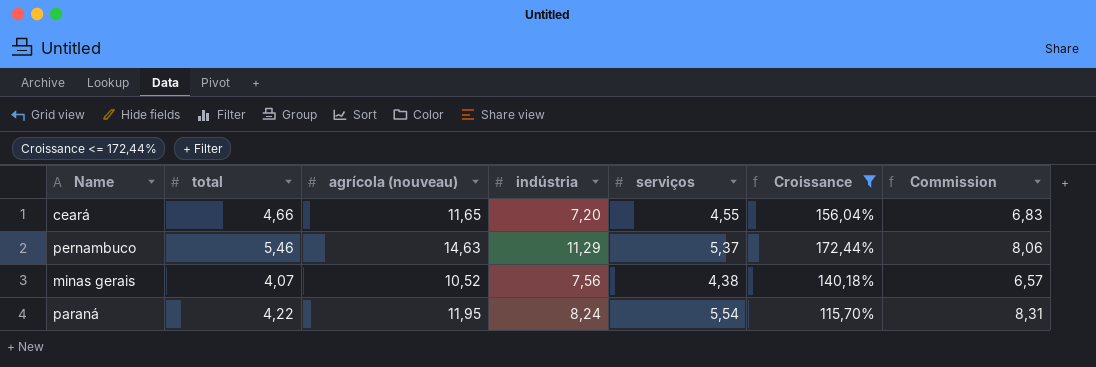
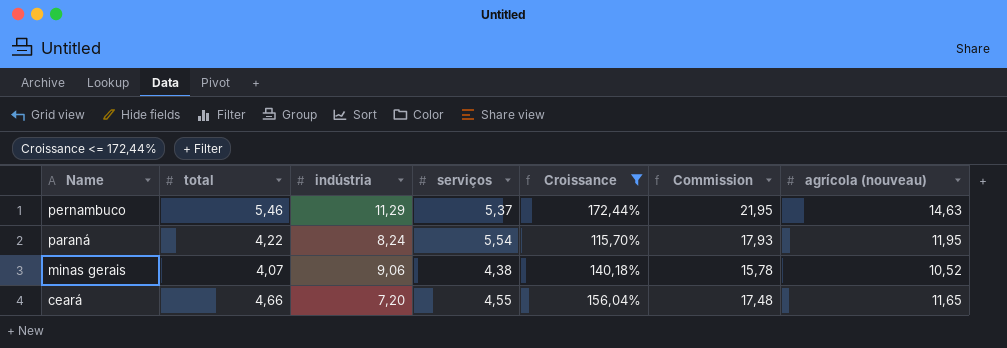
row order: none -> Name descending
column Commission | formula: [serviços] * 1,5 -> [agrícola (nouveau)] * 1,5
column agrícola (nouveau) | position: 3 -> 7
minas gerais | indústria: 7,56 -> 9,06

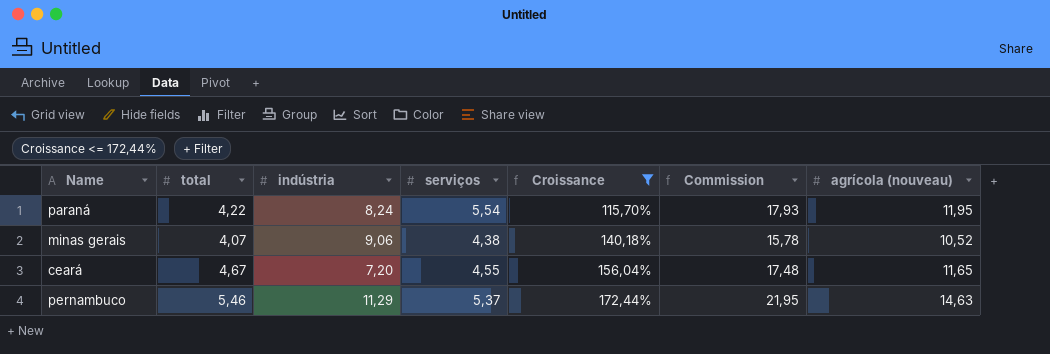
row order: Name descending -> Croissance ascending
ceará | total: 4,66 -> 4,67

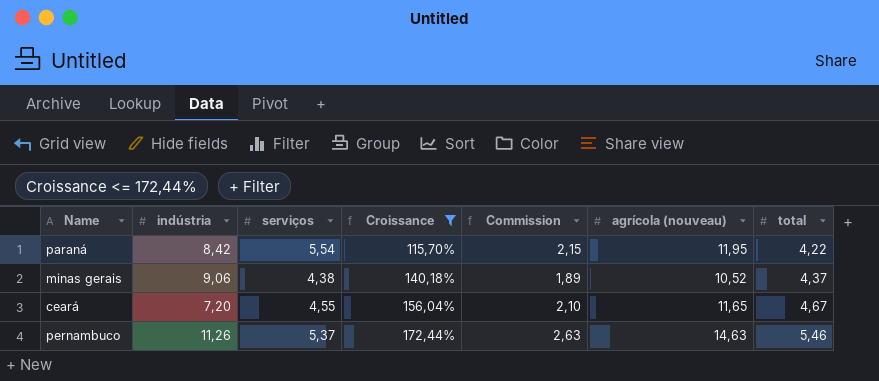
column Commission | formula: [agrícola (nouveau)] * 1,5 -> [agrícola (nouveau)] * 0,18
column total | position: 2 -> 7
paraná | indústria: 8,24 -> 8,42
minas gerais | total: 4,07 -> 4,37
pernambuco | indústria: 11,29 -> 11,26

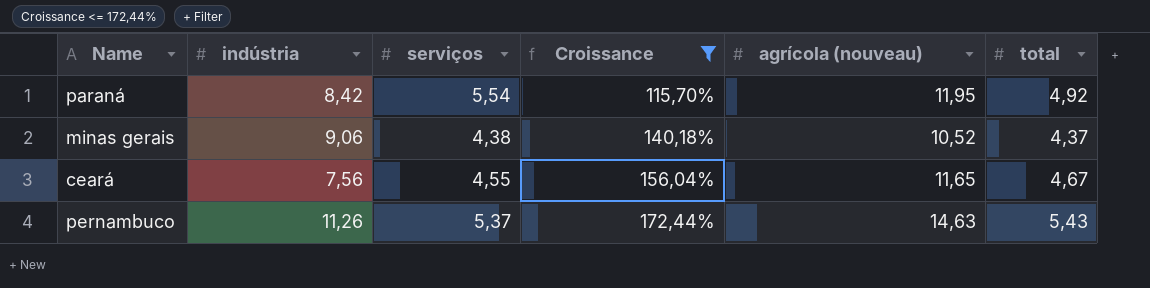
column Commission | formula: [agrícola (nouveau)] * 0,18 -> none
paraná | total: 4,22 -> 4,92
ceará | indústria: 7,20 -> 7,56
pernambuco | total: 5,46 -> 5,43

